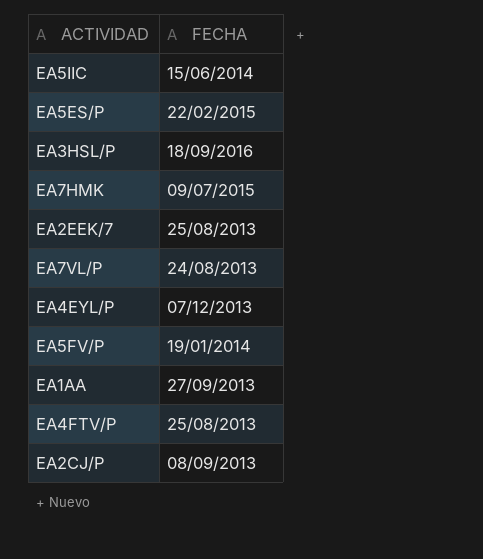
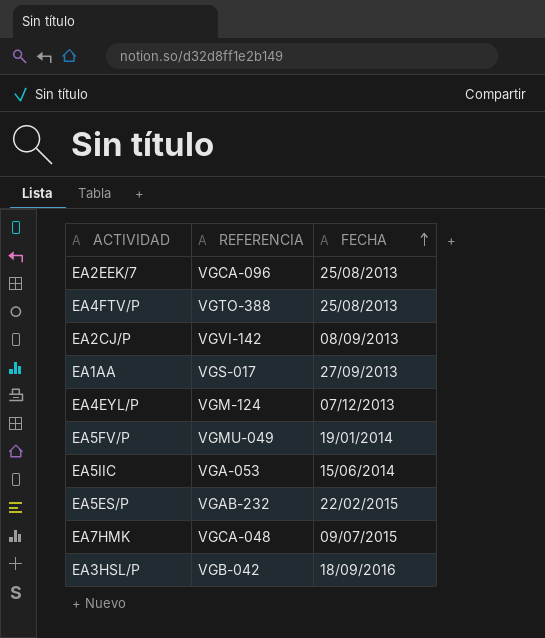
row order: none -> FECHA ascending
column REFERENCIA | position: none -> 2
row EA7VL/P: 24/08/2013 -> none

